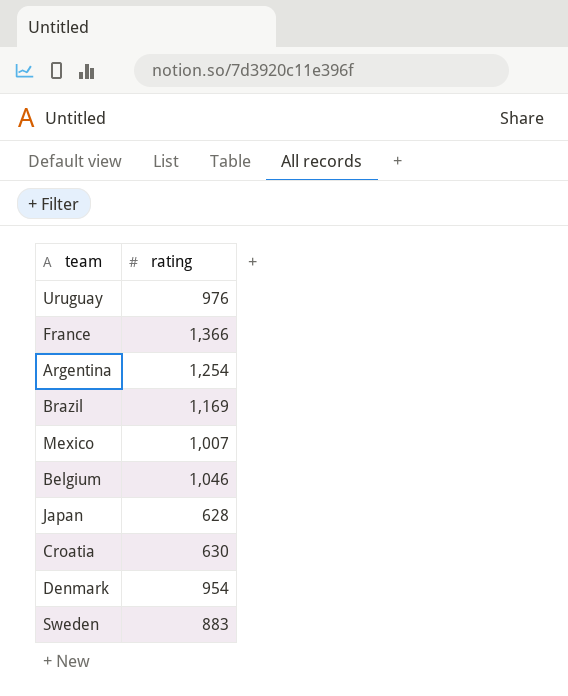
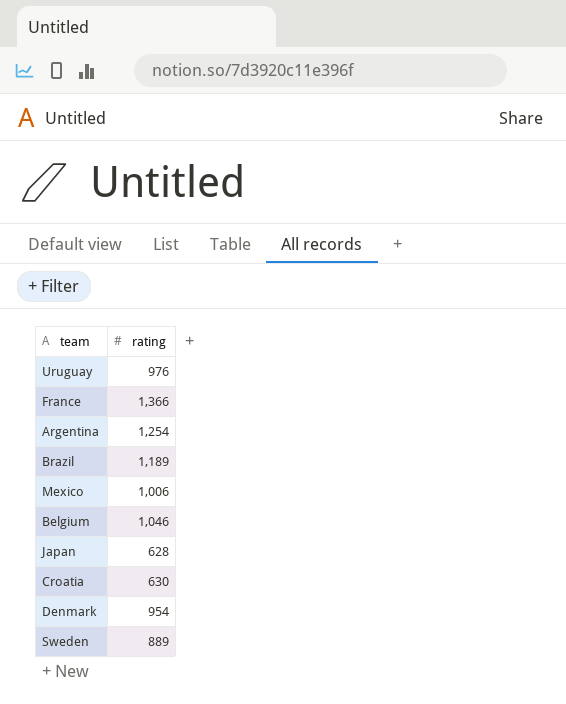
Brazil | rating: 1,169 -> 1,189
Mexico | rating: 1,007 -> 1,006
Sweden | rating: 883 -> 889

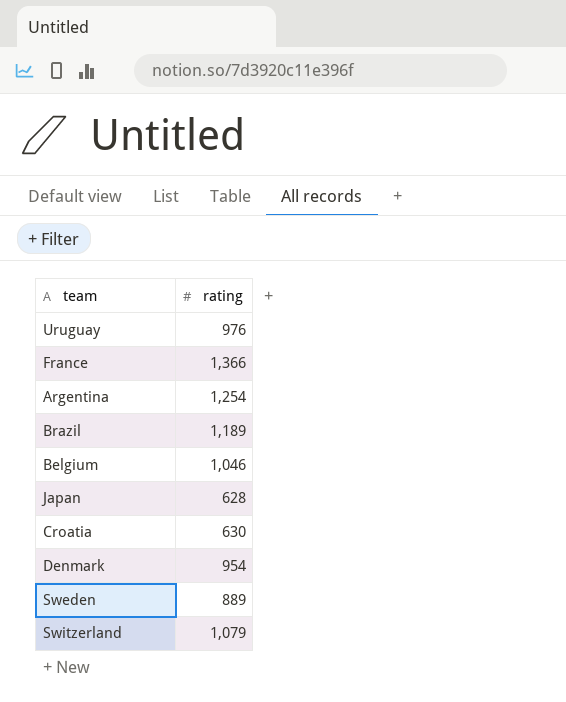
row Mexico: 1,006 -> none
row Switzerland: none -> 1,079

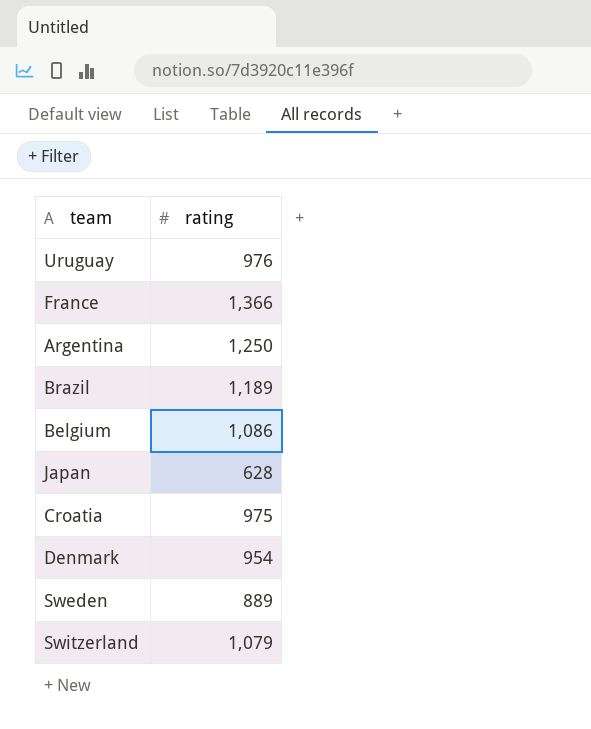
Argentina | rating: 1,254 -> 1,250
Belgium | rating: 1,046 -> 1,086
Croatia | rating: 630 -> 975

